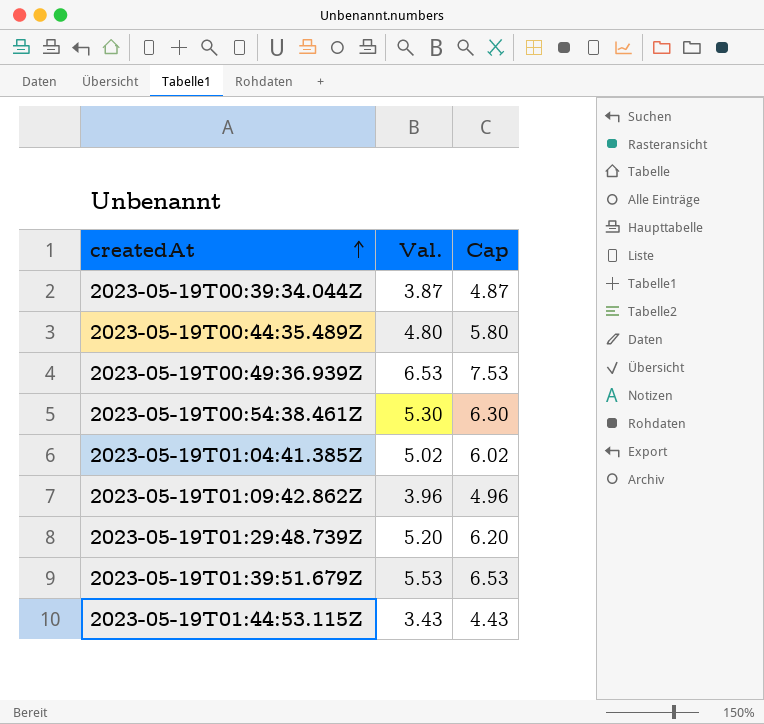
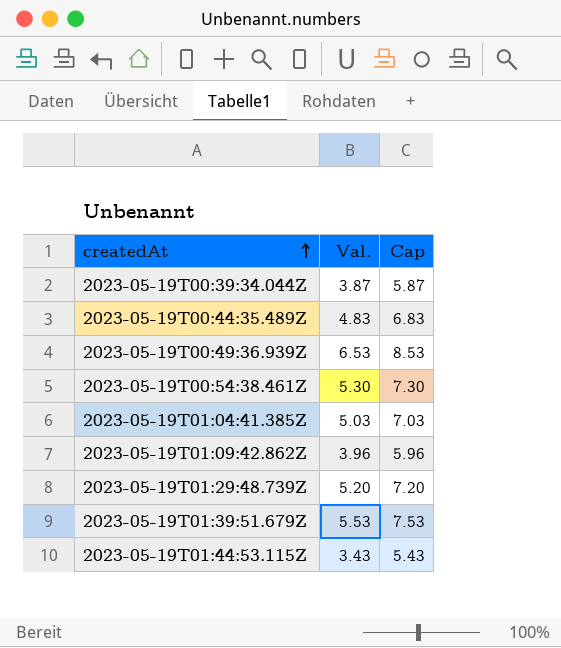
column Cap | formula: [Val.] + 1 -> [Val.] + 2
2023-05-19T00:44:35.489Z | Val.: 4.80 -> 4.83
2023-05-19T01:04:41.385Z | Val.: 5.02 -> 5.03

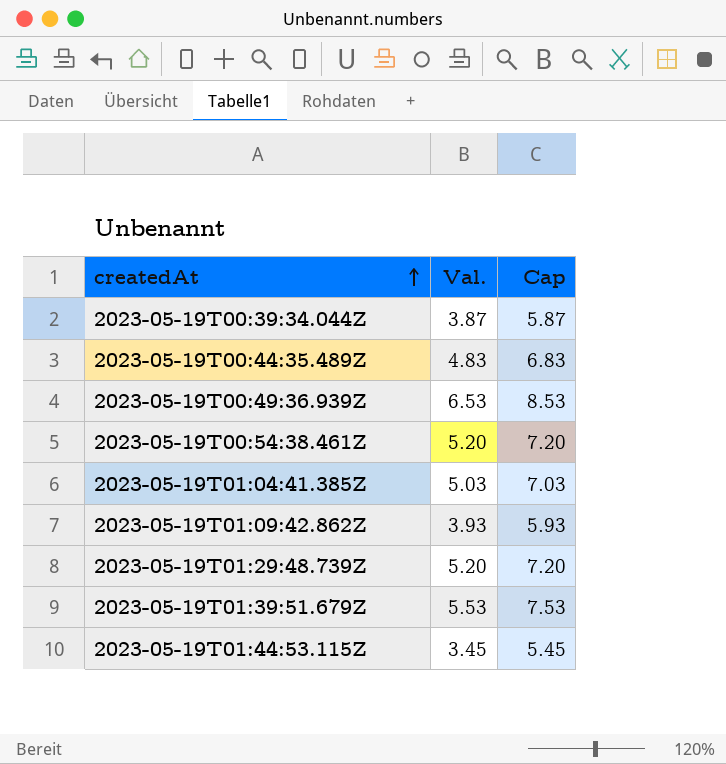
2023-05-19T00:54:38.461Z | Val.: 5.30 -> 5.20
2023-05-19T00:54:38.461Z | Cap: 7.30 -> 7.20
2023-05-19T01:09:42.862Z | Val.: 3.96 -> 3.93
2023-05-19T01:09:42.862Z | Cap: 5.96 -> 5.93
2023-05-19T01:44:53.115Z | Val.: 3.43 -> 3.45
2023-05-19T01:44:53.115Z | Cap: 5.43 -> 5.45

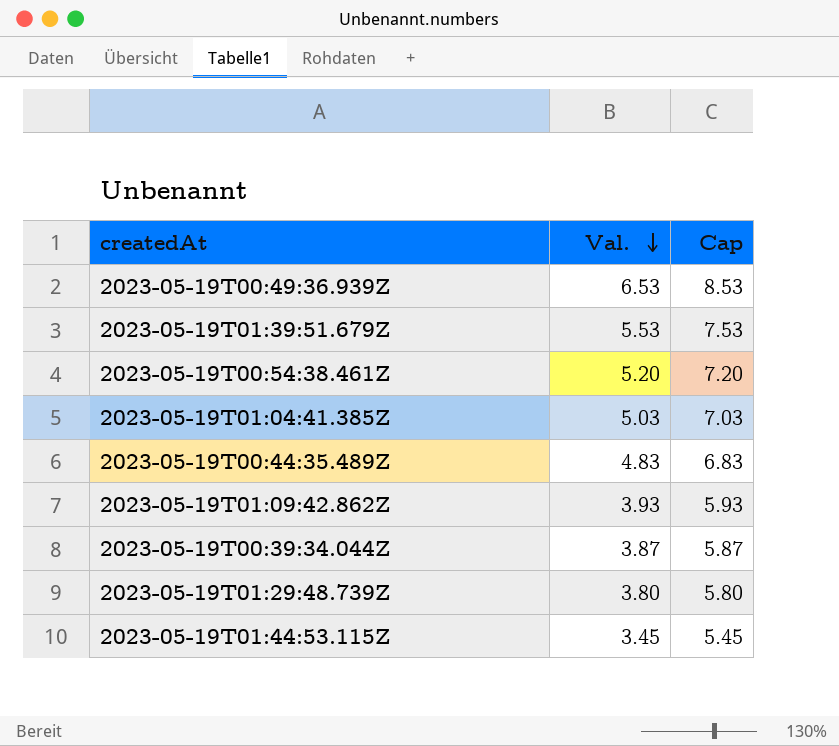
row order: createdAt ascending -> Val. descending
2023-05-19T01:29:48.739Z | Val.: 5.20 -> 3.80
2023-05-19T01:29:48.739Z | Cap: 7.20 -> 5.80

